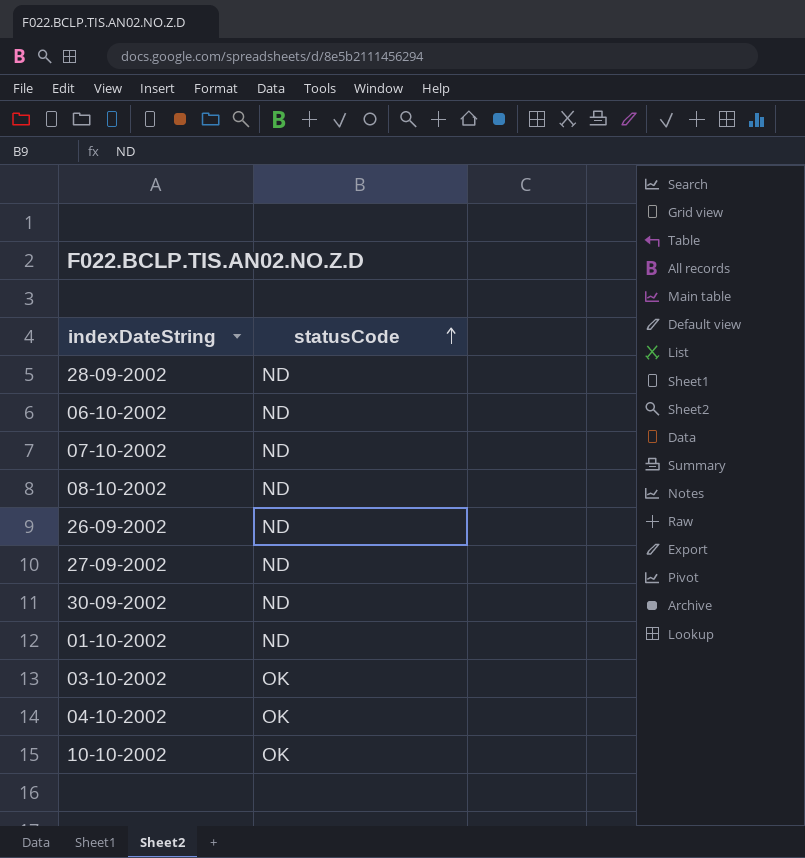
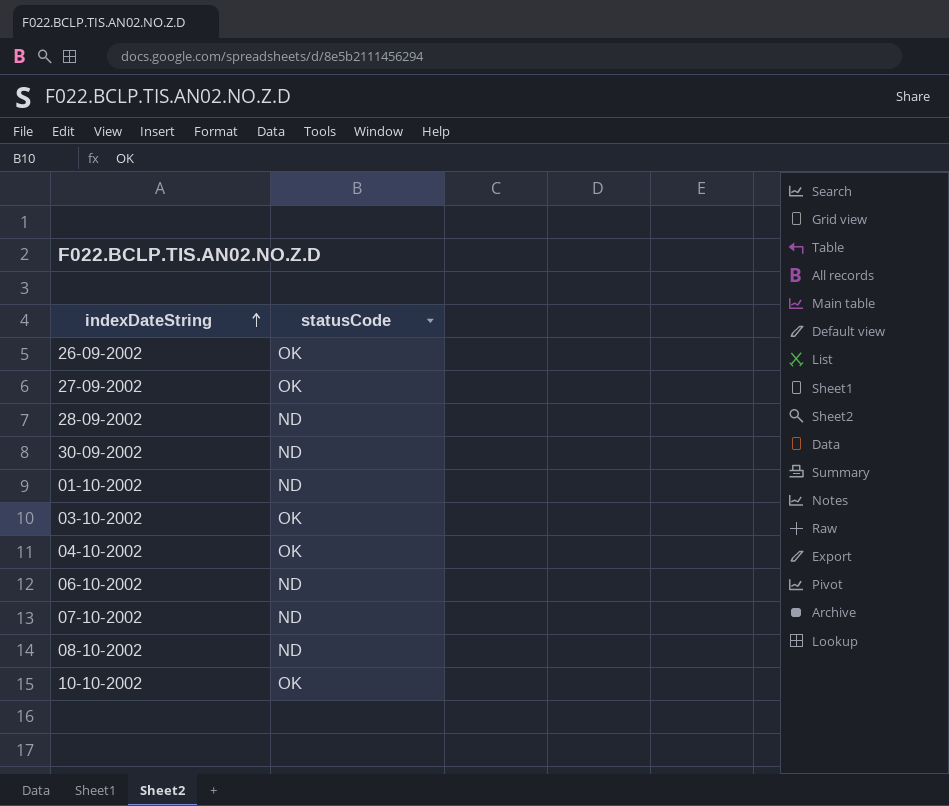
row order: statusCode ascending -> indexDateString ascending
26-09-2002 | statusCode: ND -> OK
27-09-2002 | statusCode: ND -> OK

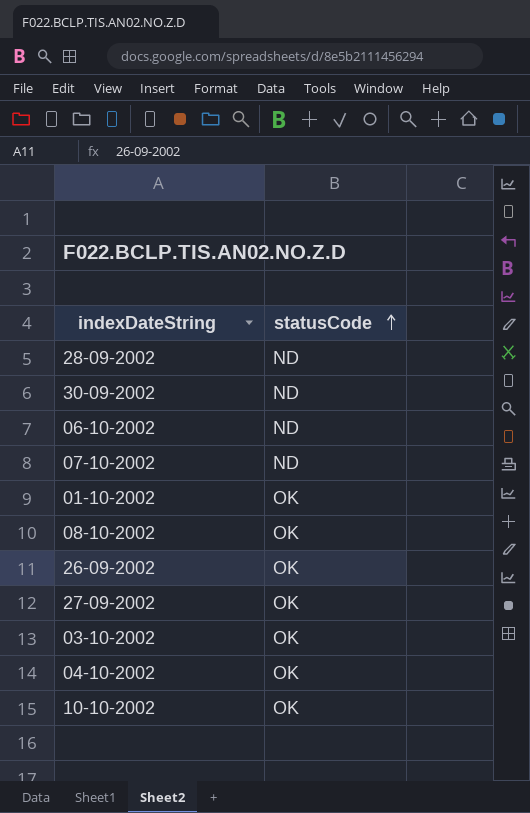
row order: indexDateString ascending -> statusCode ascending
01-10-2002 | statusCode: ND -> OK
08-10-2002 | statusCode: ND -> OK

